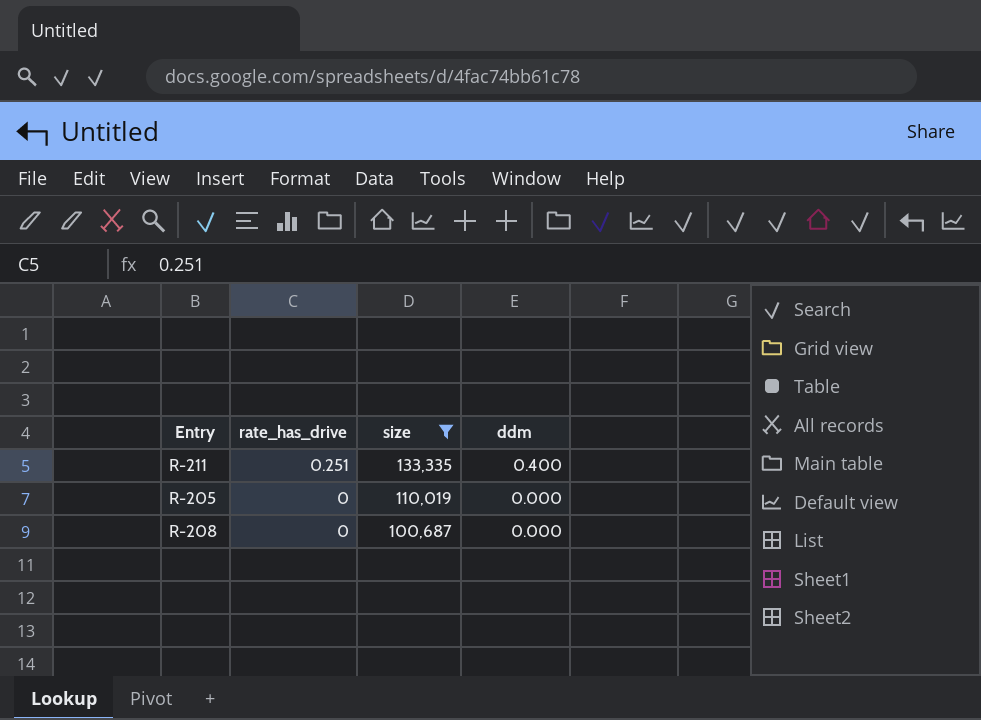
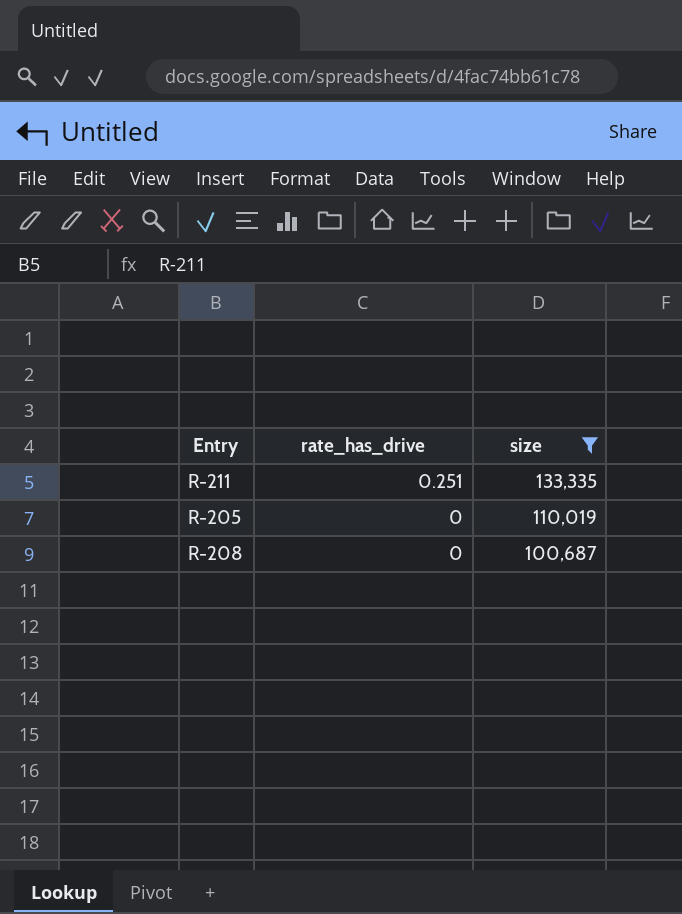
column ddm | position: 4 -> none

